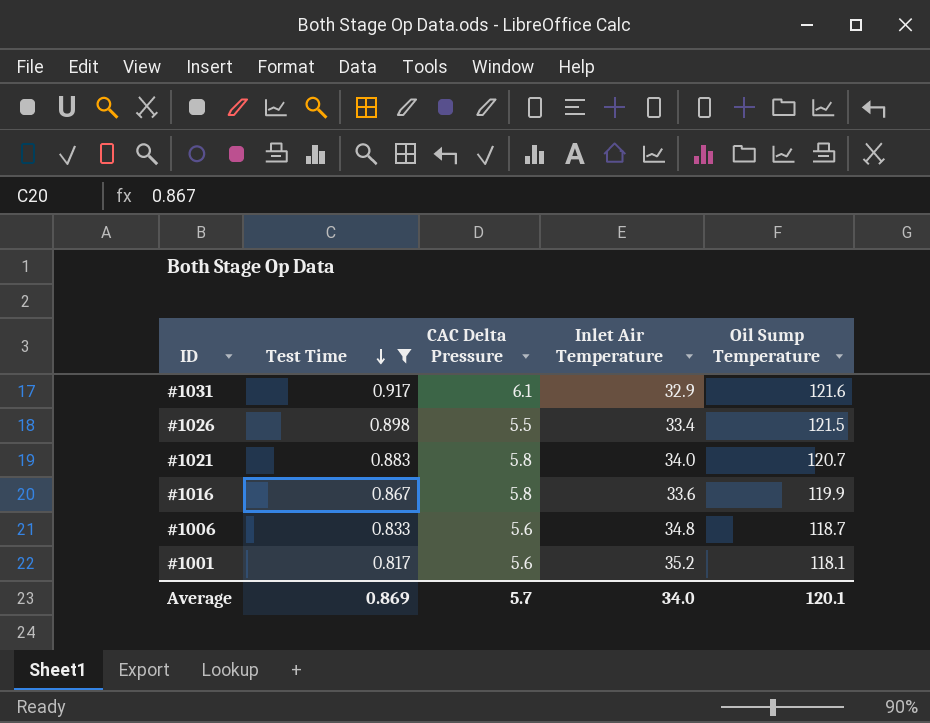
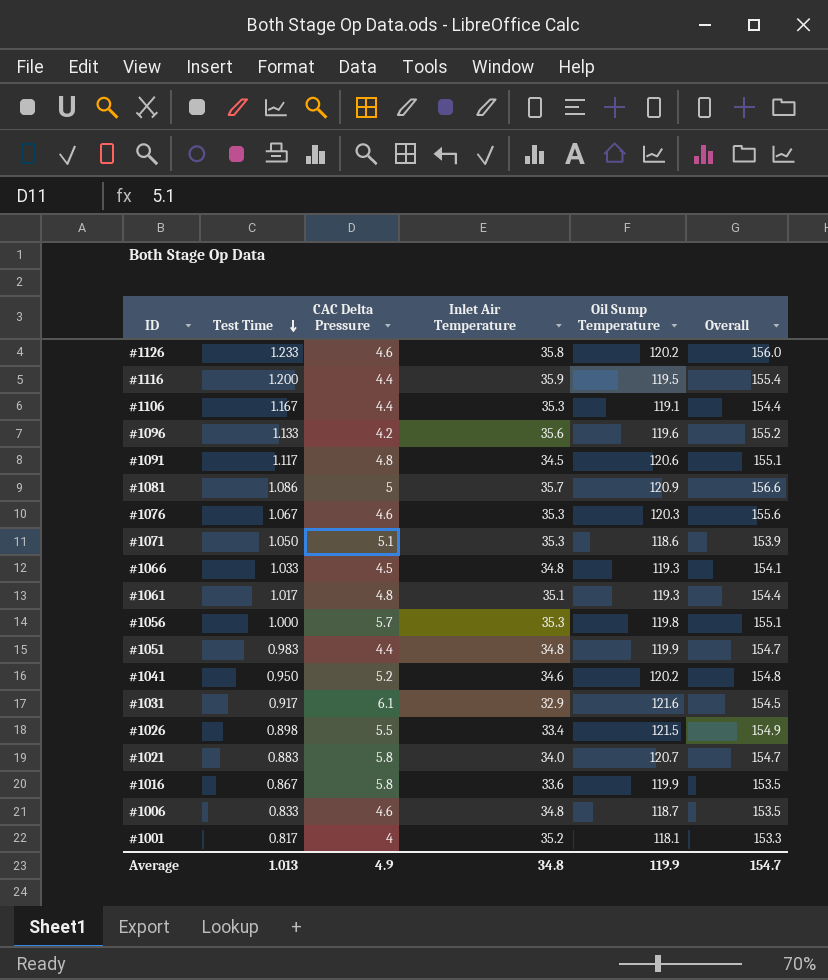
filter: Test Time <= 0.917 -> none
column Overall | formula: none -> [Inlet Air Temperature] + [Oil Sump Temperature]
#1006 | CAC Delta Pressure: 5.6 -> 4.6
#1001 | CAC Delta Pressure: 5.6 -> 4
Average | Test Time: 0.869 -> 1.013
Average | CAC Delta Pressure: 5.7 -> 4.9
Average | Inlet Air Temperature: 34.0 -> 34.8
Average | Oil Sump Temperature: 120.1 -> 119.9

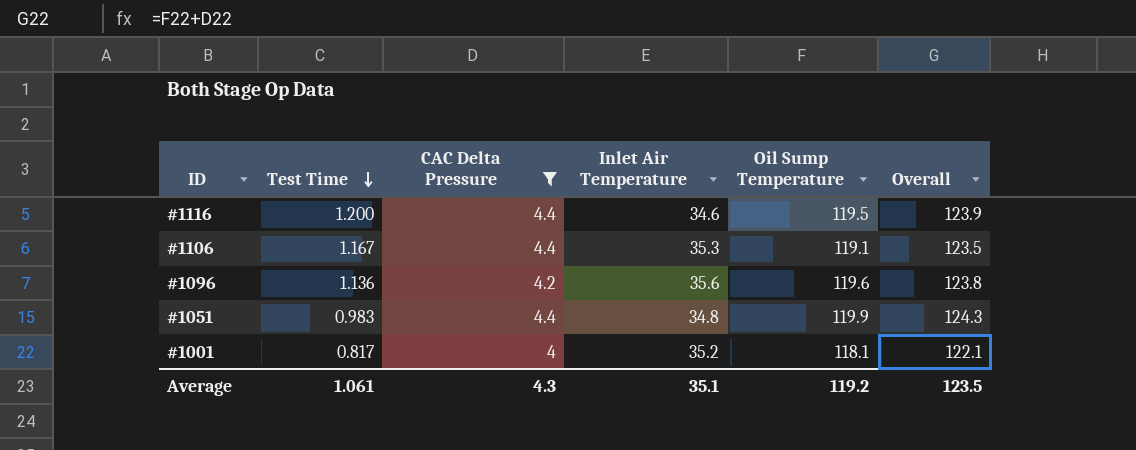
filter: none -> CAC Delta Pressure <= 4.4
column Overall | formula: [Inlet Air Temperature] + [Oil Sump Temperature] -> [CAC Delta Pressure] + [Oil Sump Temperature]
#1116 | Inlet Air Temperature: 35.9 -> 34.6
#1096 | Test Time: 1.133 -> 1.136
Average | Test Time: 1.013 -> 1.061
Average | CAC Delta Pressure: 4.9 -> 4.3
Average | Inlet Air Temperature: 34.8 -> 35.1
Average | Oil Sump Temperature: 119.9 -> 119.2
Average | Overall: 154.7 -> 123.5

